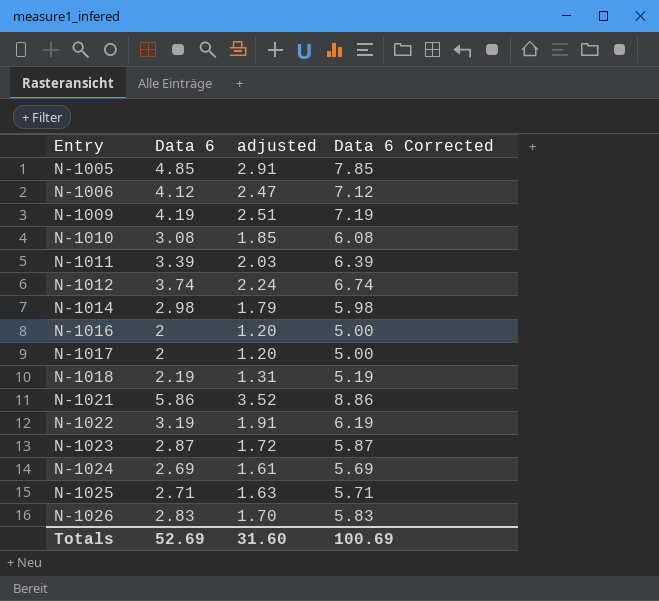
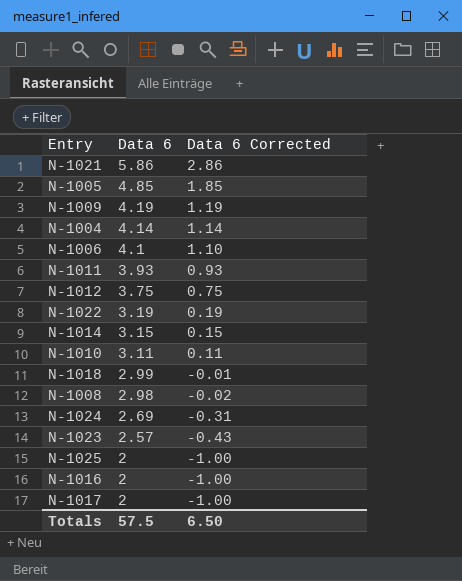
row order: Entry ascending -> Data 6 descending
column adjusted | formula: [Data 6] * 0.6 -> none
column Data 6 Corrected | formula: [Data 6] + 3 -> [Data 6] - 3
row N-1026: 2.83 | 1.70 | 5.83 -> none
row N-1004: none -> 4.14 | 1.14
N-1006 | Data 6: 4.12 -> 4.1
N-1011 | Data 6: 3.39 -> 3.93
N-1012 | Data 6: 3.74 -> 3.75
N-1014 | Data 6: 2.98 -> 3.15
N-1010 | Data 6: 3.08 -> 3.11
N-1018 | Data 6: 2.19 -> 2.99
row N-1008: none -> 2.98 | -0.02
N-1023 | Data 6: 2.87 -> 2.57
N-1025 | Data 6: 2.71 -> 2
Totals | Data 6: 52.69 -> 57.5
Totals | Data 6 Corrected: 100.69 -> 6.50

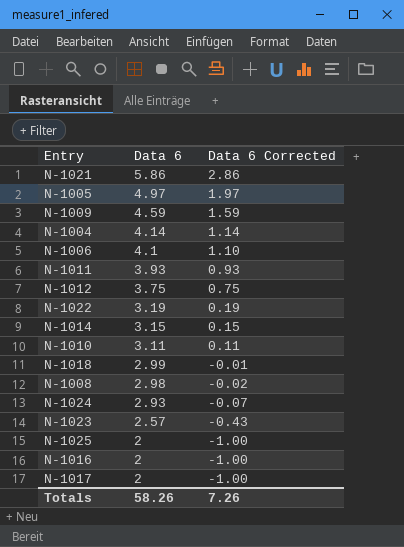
N-1005 | Data 6: 4.85 -> 4.97
N-1005 | Data 6 Corrected: 1.85 -> 1.97
N-1009 | Data 6: 4.19 -> 4.59
N-1009 | Data 6 Corrected: 1.19 -> 1.59
N-1024 | Data 6: 2.69 -> 2.93
N-1024 | Data 6 Corrected: -0.31 -> -0.07
Totals | Data 6: 57.5 -> 58.26
Totals | Data 6 Corrected: 6.50 -> 7.26

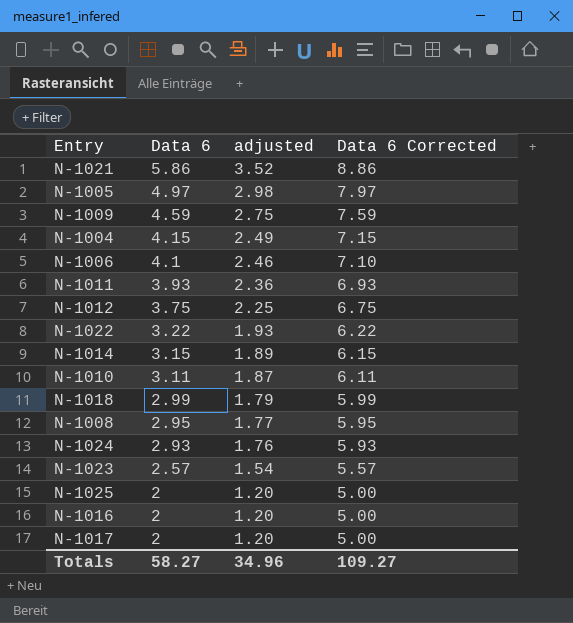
column adjusted | formula: none -> [Data 6] * 0.6
column Data 6 Corrected | formula: [Data 6] - 3 -> [Data 6] + 3
N-1004 | Data 6: 4.14 -> 4.15
N-1022 | Data 6: 3.19 -> 3.22
N-1008 | Data 6: 2.98 -> 2.95
Totals | Data 6: 58.26 -> 58.27
Totals | Data 6 Corrected: 7.26 -> 109.27

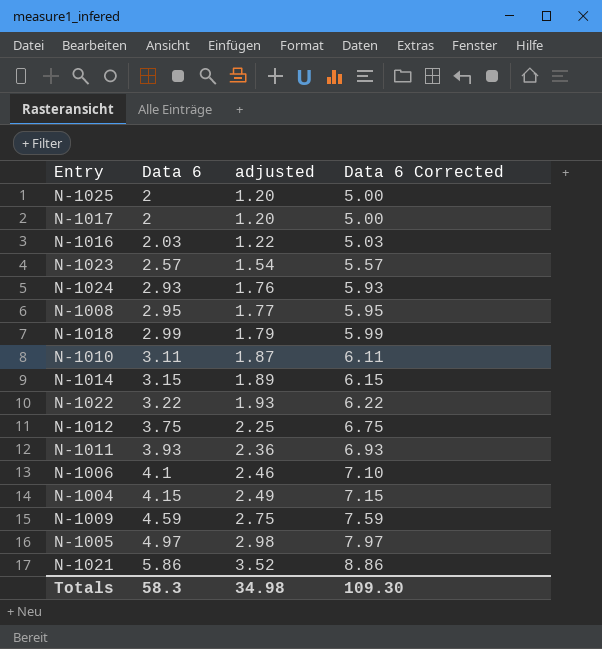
row order: Data 6 descending -> Data 6 ascending
N-1016 | Data 6: 2 -> 2.03
N-1016 | adjusted: 1.20 -> 1.22
N-1016 | Data 6 Corrected: 5.00 -> 5.03
Totals | Data 6: 58.27 -> 58.3
Totals | adjusted: 34.96 -> 34.98
Totals | Data 6 Corrected: 109.27 -> 109.30

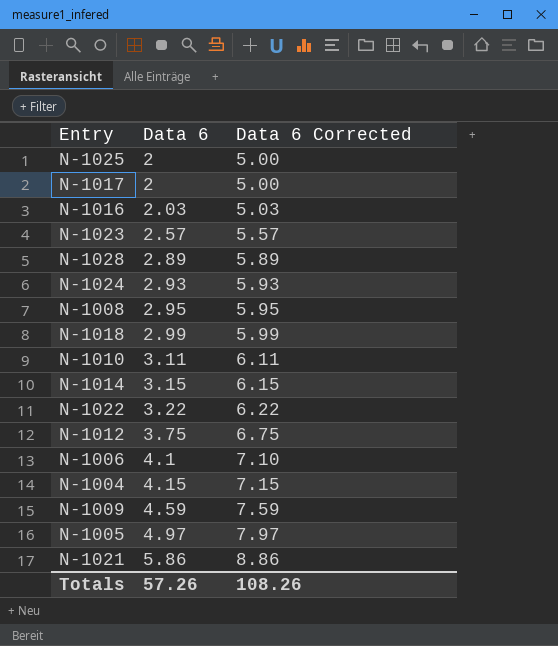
column adjusted | formula: [Data 6] * 0.6 -> none
row N-1011: 3.93 | 2.36 | 6.93 -> none
row N-1028: none -> 2.89 | 5.89
Totals | Data 6: 58.3 -> 57.26
Totals | Data 6 Corrected: 109.30 -> 108.26

